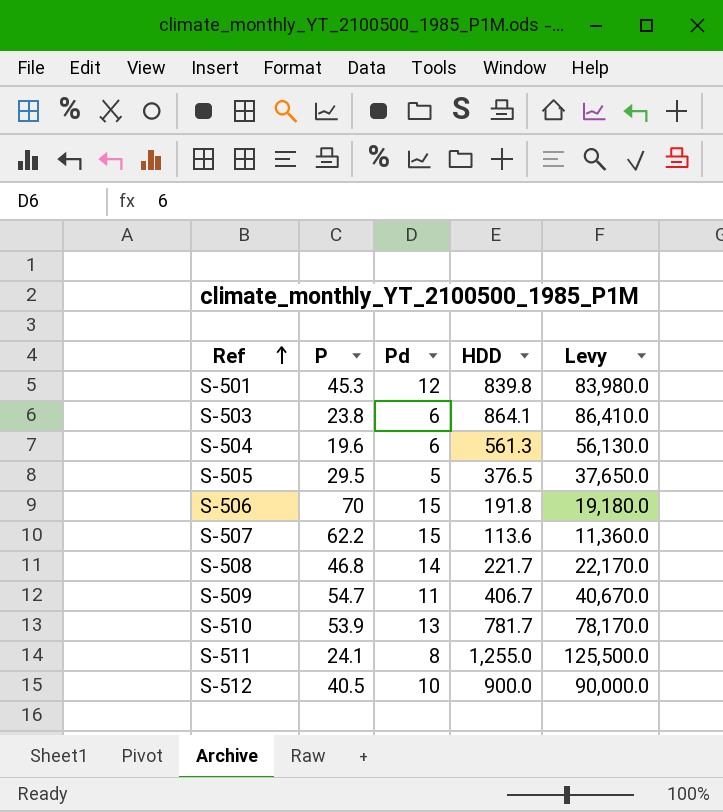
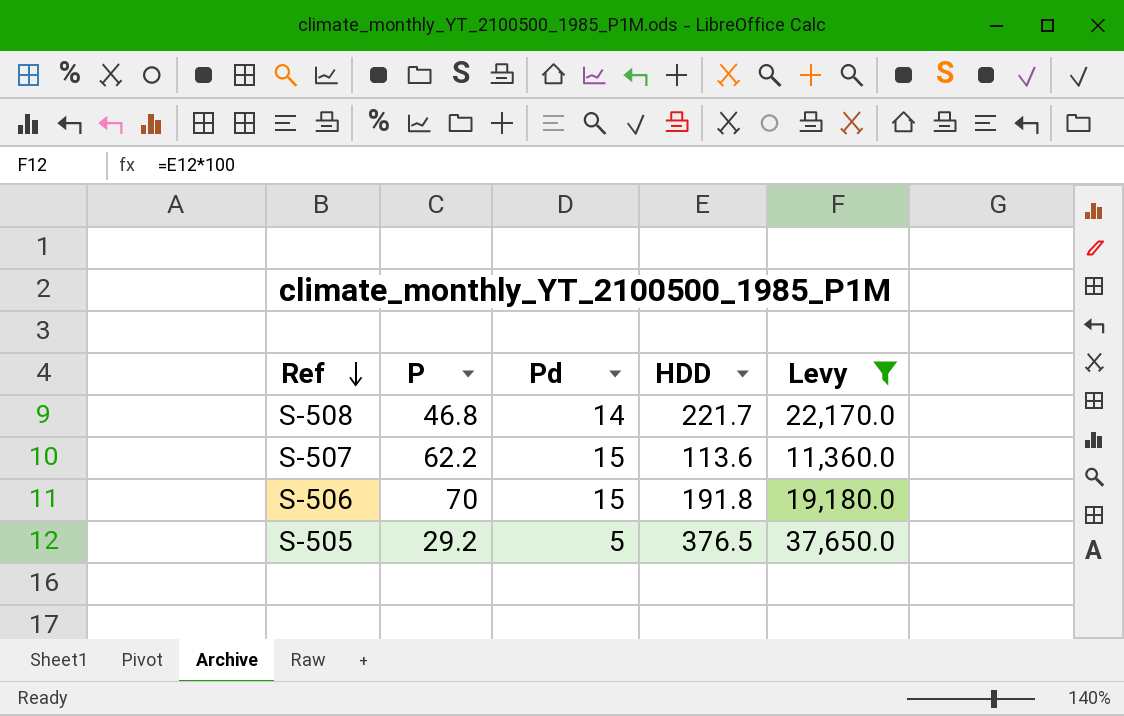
filter: none -> Levy <= 37,650.0
row order: Ref ascending -> Ref descending
S-505 | P: 29.5 -> 29.2

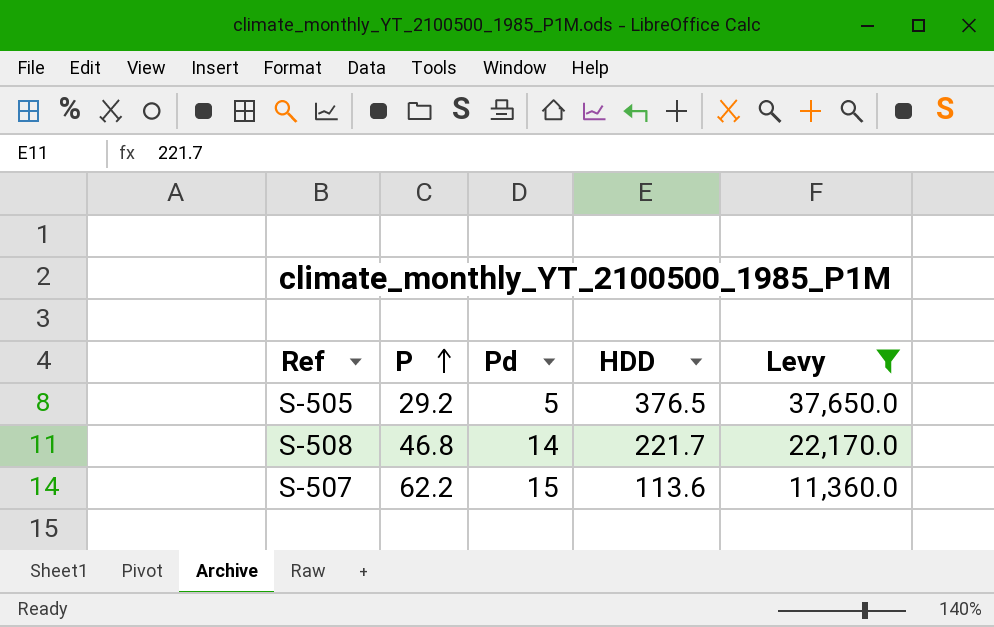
row order: Ref descending -> P ascending
row S-506: 70 | 15 | 191.8 | 19,180.0 -> none

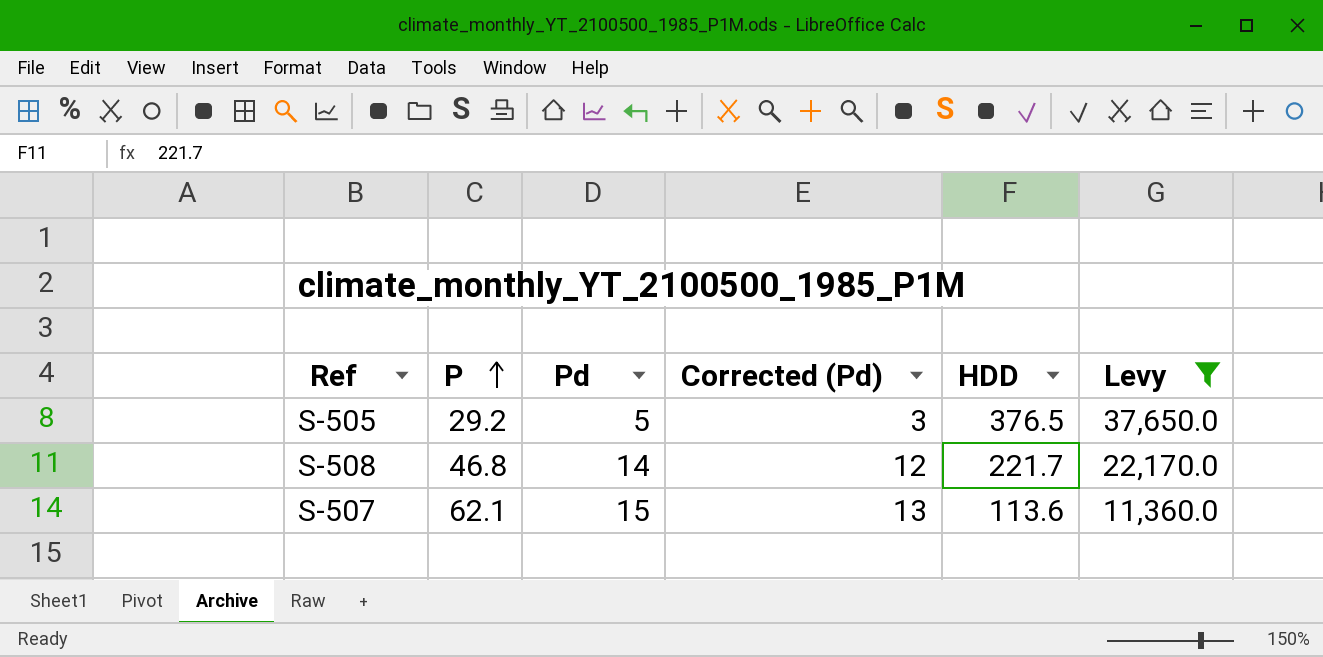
column Corrected (Pd) | formula: none -> [Pd] - 2
S-507 | P: 62.2 -> 62.1

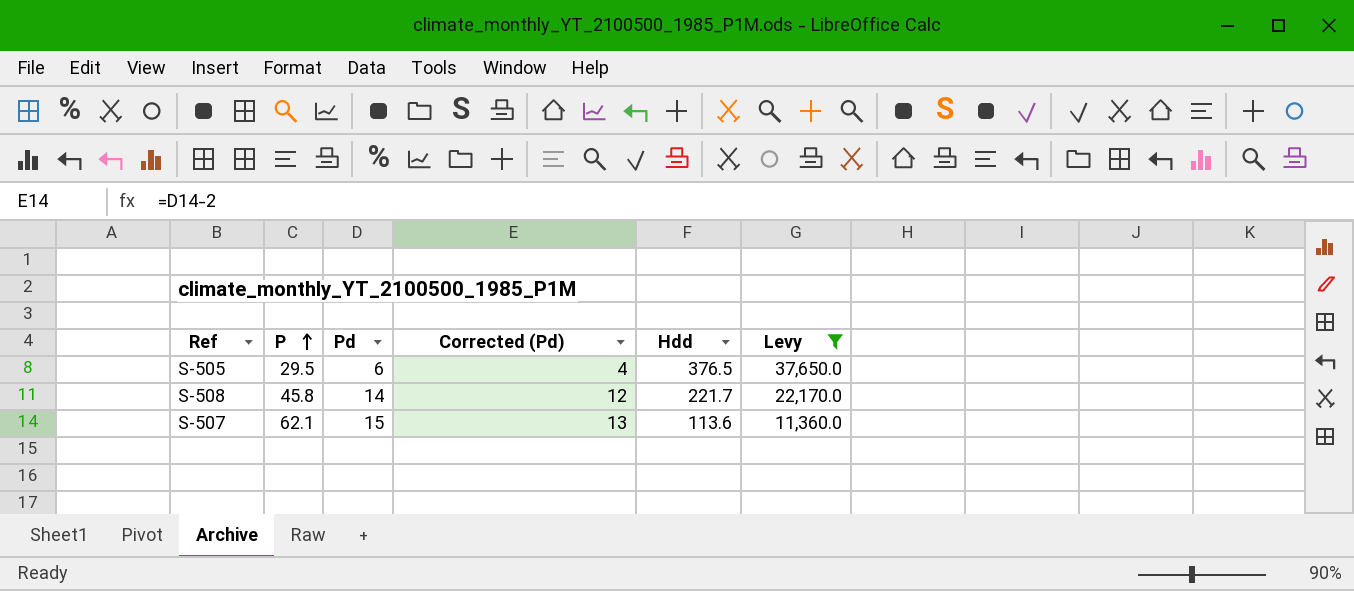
column name: HDD -> Hdd
S-505 | P: 29.2 -> 29.5
S-505 | Pd: 5 -> 6
S-505 | Corrected (Pd): 3 -> 4
S-508 | P: 46.8 -> 45.8

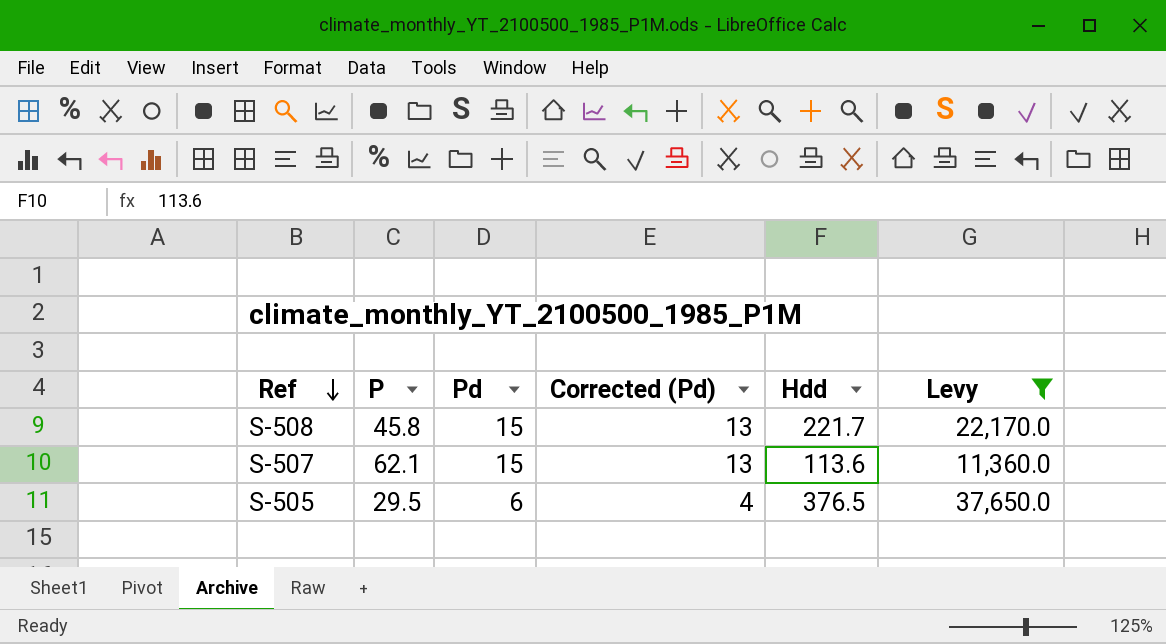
row order: P ascending -> Ref descending
S-508 | Pd: 14 -> 15
S-508 | Corrected (Pd): 12 -> 13

